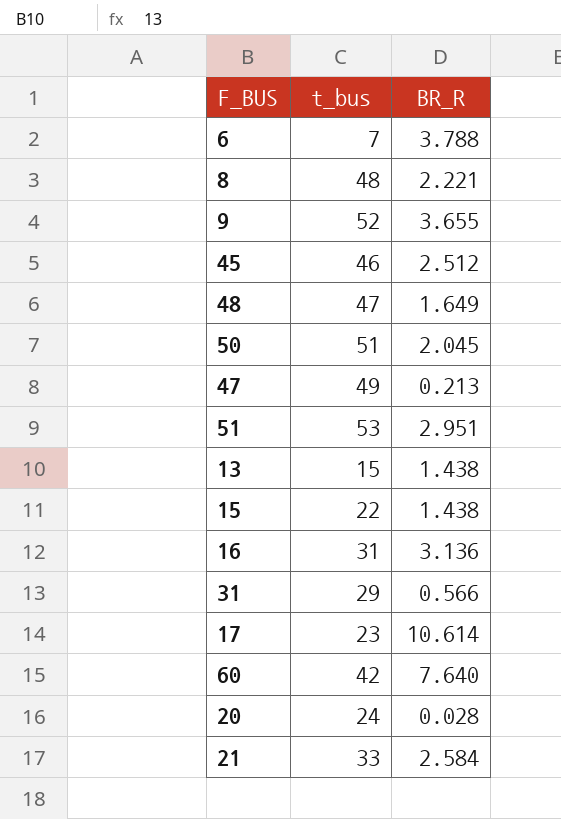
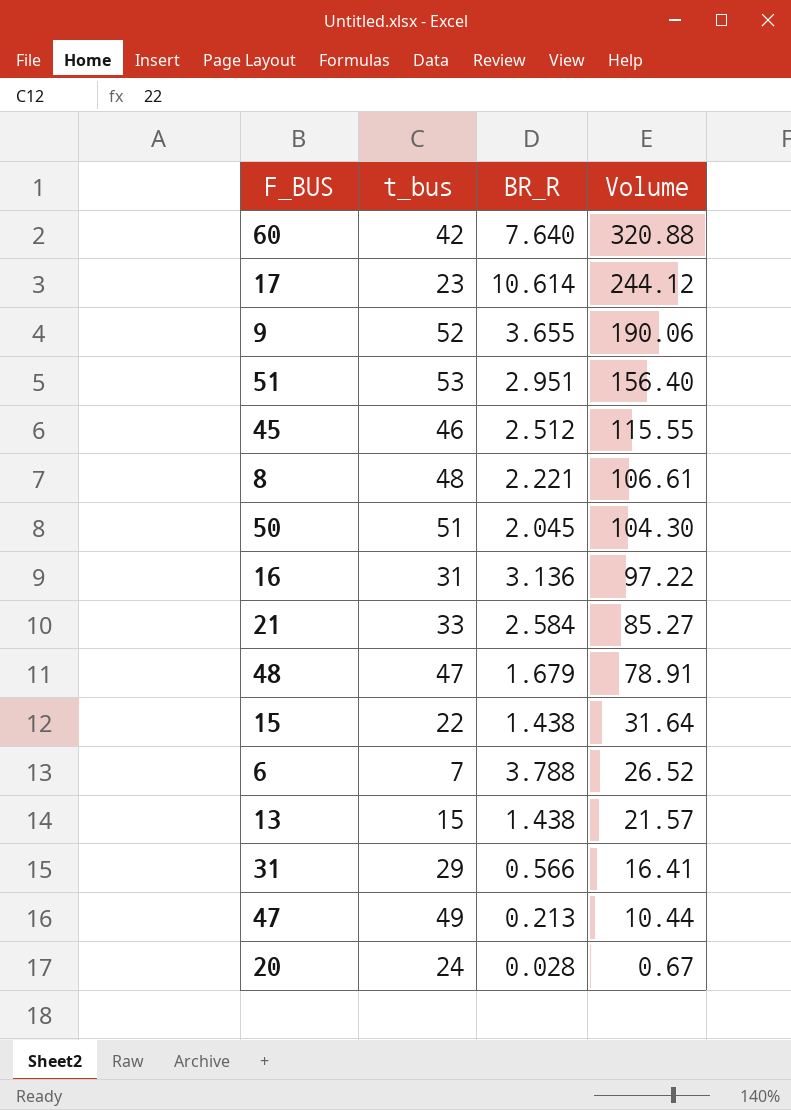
row order: none -> Volume descending
column Volume | formula: none -> [t_bus] * [BR_R]
48 | BR_R: 1.649 -> 1.679

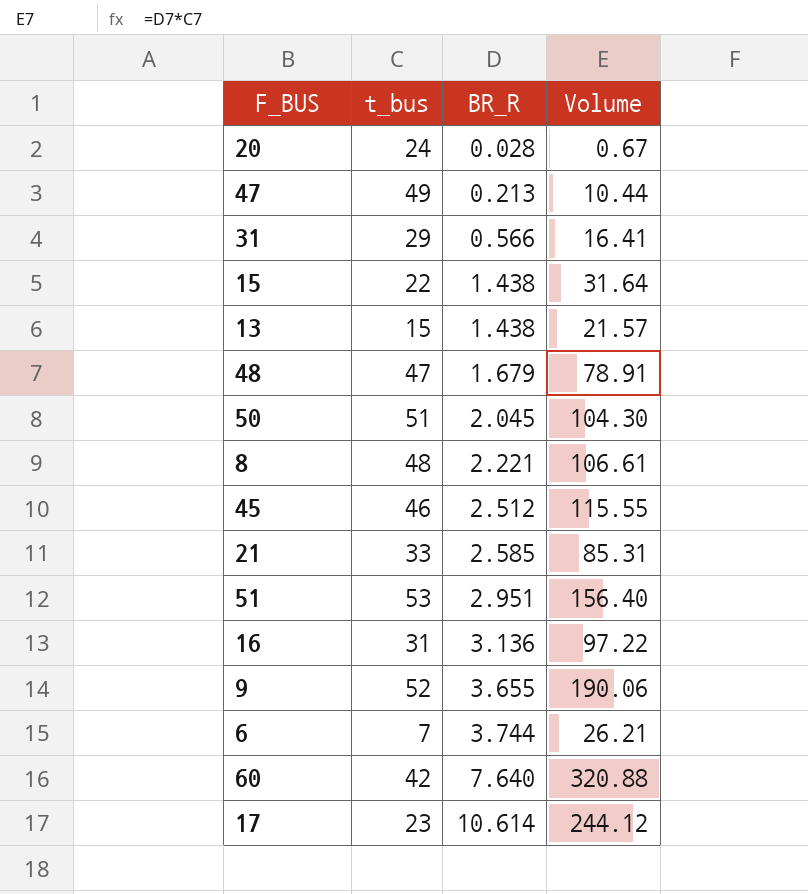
row order: Volume descending -> BR_R ascending
21 | BR_R: 2.584 -> 2.585
21 | Volume: 85.27 -> 85.31
6 | BR_R: 3.788 -> 3.744
6 | Volume: 26.52 -> 26.21

